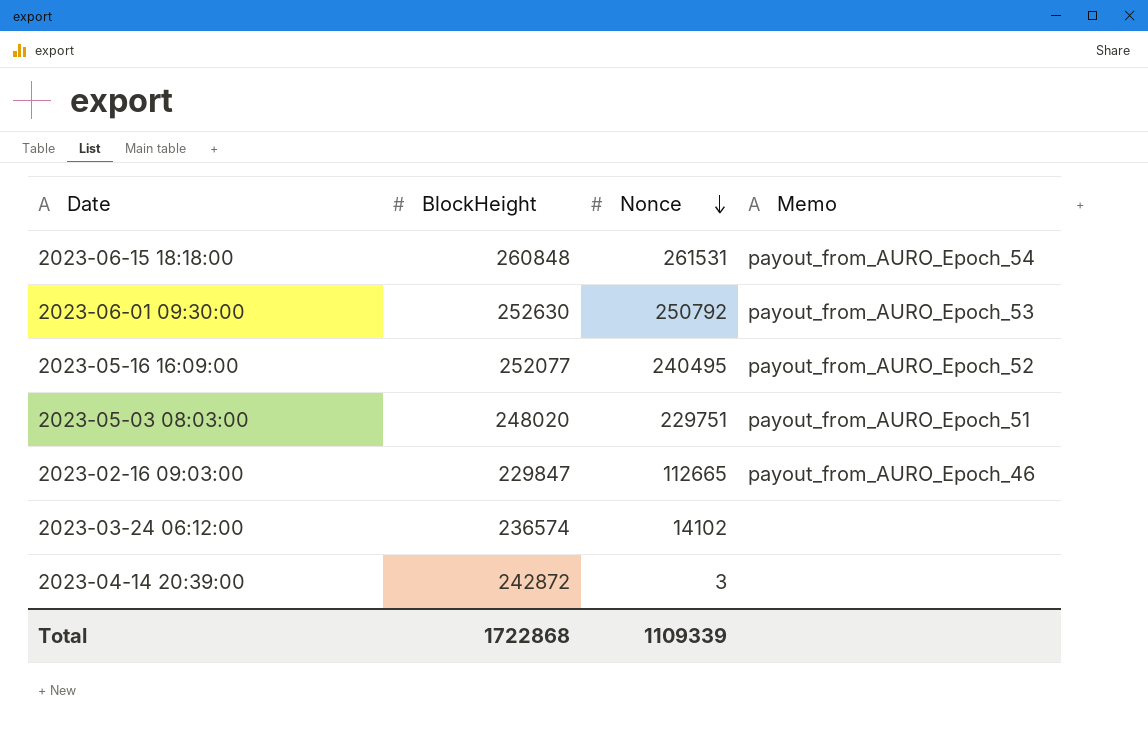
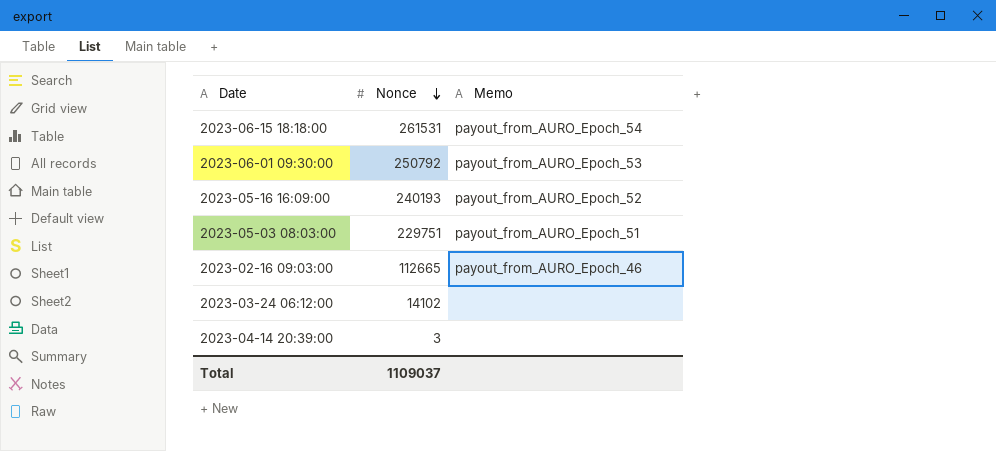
column BlockHeight | position: 2 -> none
2023-05-16 16:09:00 | Nonce: 240495 -> 240193
Total | Nonce: 1109339 -> 1109037

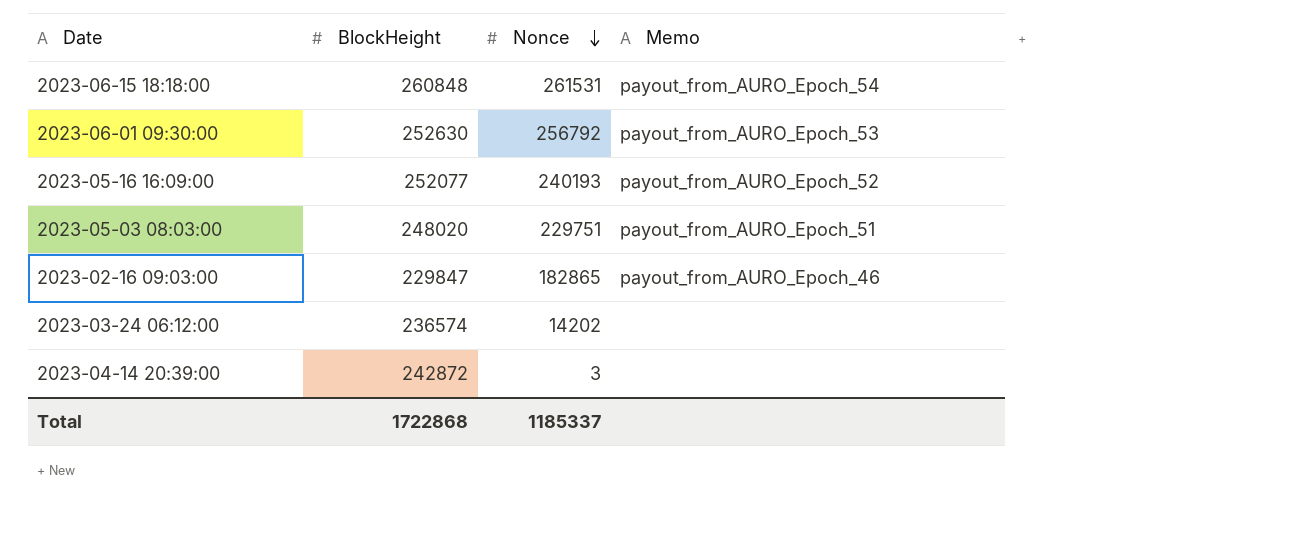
column BlockHeight | position: none -> 2
2023-06-01 09:30:00 | Nonce: 250792 -> 256792
2023-02-16 09:03:00 | Nonce: 112665 -> 182865
2023-03-24 06:12:00 | Nonce: 14102 -> 14202
Total | Nonce: 1109037 -> 1185337

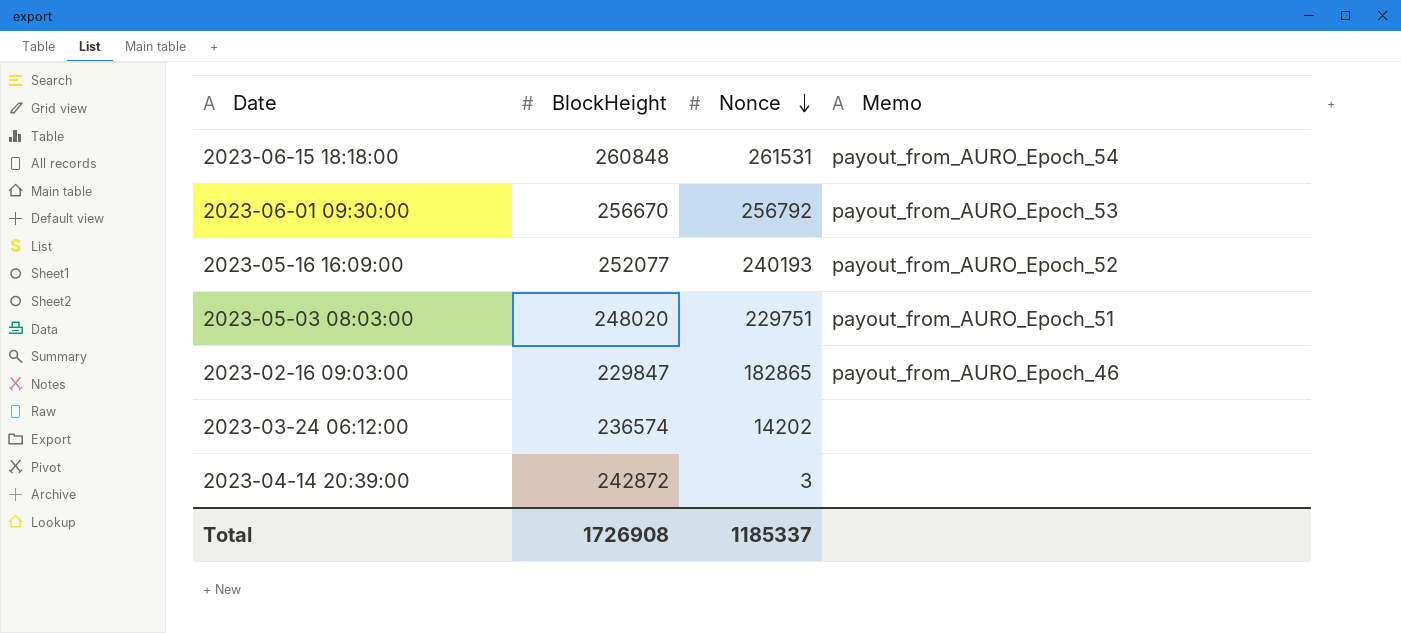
2023-06-01 09:30:00 | BlockHeight: 252630 -> 256670
Total | BlockHeight: 1722868 -> 1726908

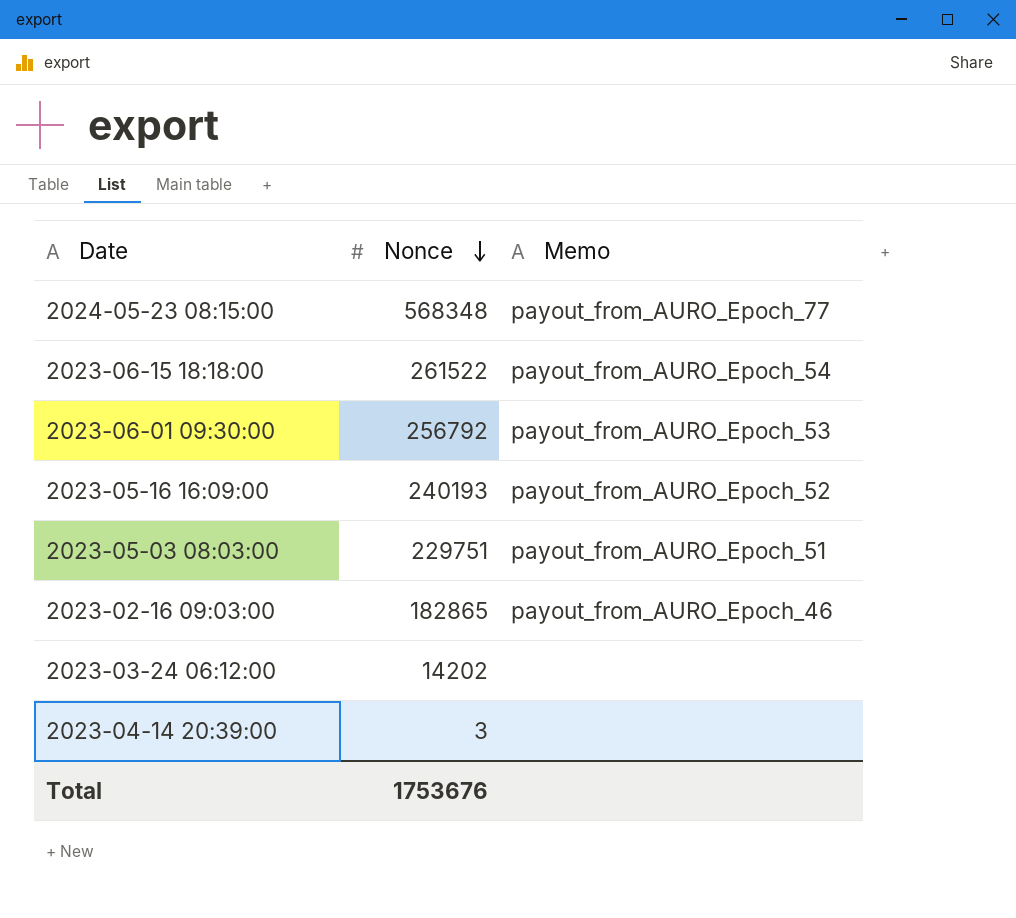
column BlockHeight | position: 2 -> none
row 2024-05-23 08:15:00: none -> 568348 | payout_from_AURO_Epoch_77
2023-06-15 18:18:00 | Nonce: 261531 -> 261522
Total | Nonce: 1185337 -> 1753676

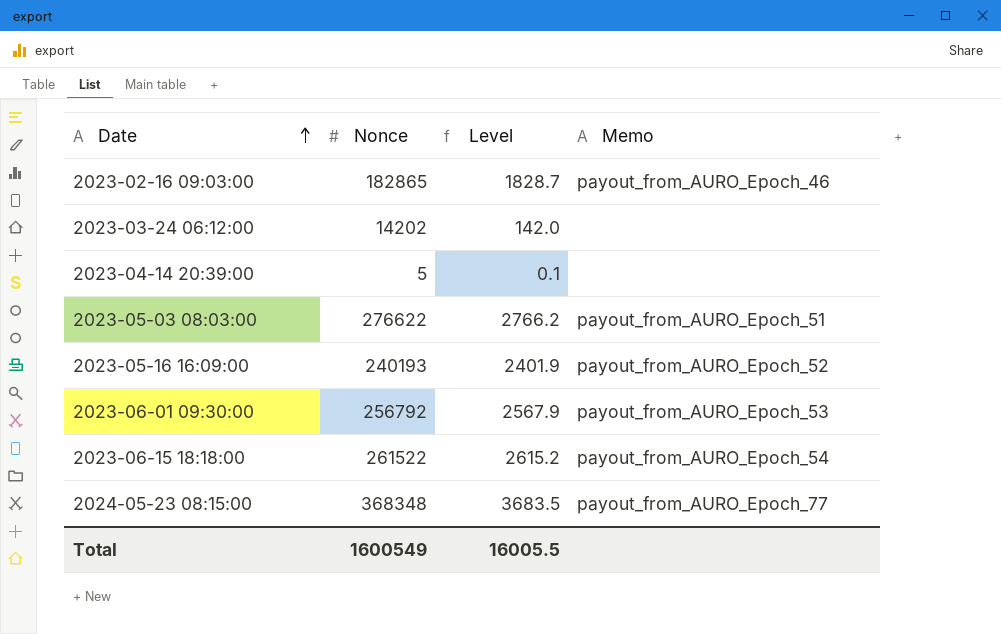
row order: Nonce descending -> Date ascending
column Level | formula: none -> [Nonce] * 0.01
2023-04-14 20:39:00 | Nonce: 3 -> 5
2023-05-03 08:03:00 | Nonce: 229751 -> 276622
2024-05-23 08:15:00 | Nonce: 568348 -> 368348
Total | Nonce: 1753676 -> 1600549

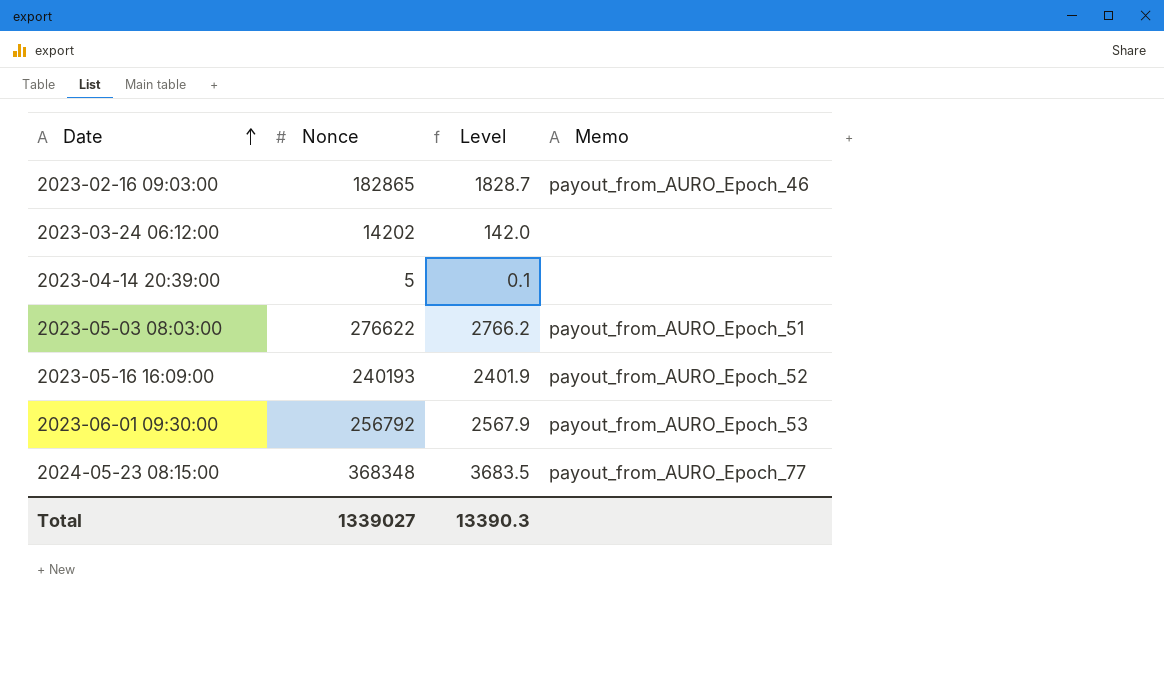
row 2023-06-15 18:18:00: 261522 | 2615.2 | payout_from_AURO_Epoch_54 -> none
Total | Nonce: 1600549 -> 1339027
Total | Level: 16005.5 -> 13390.3

